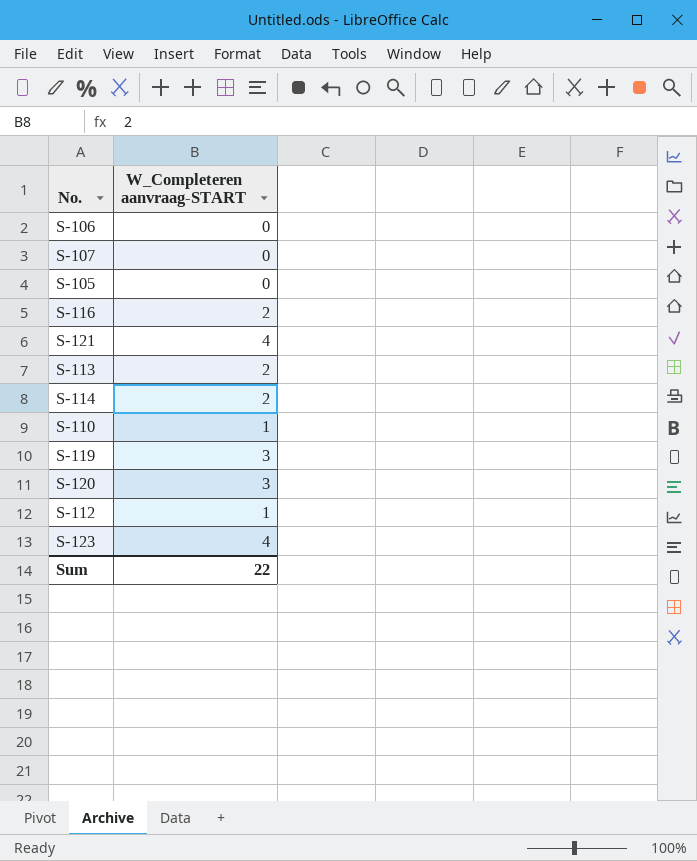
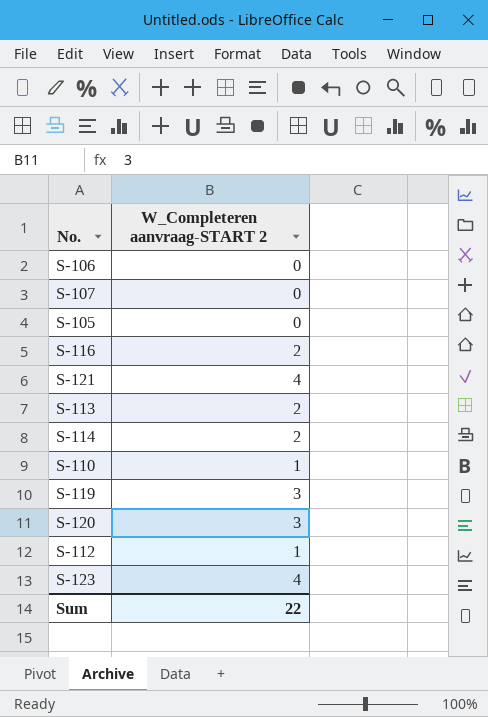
column name: W_Completeren aanvraag-START -> W_Completeren aanvraag-START 2

